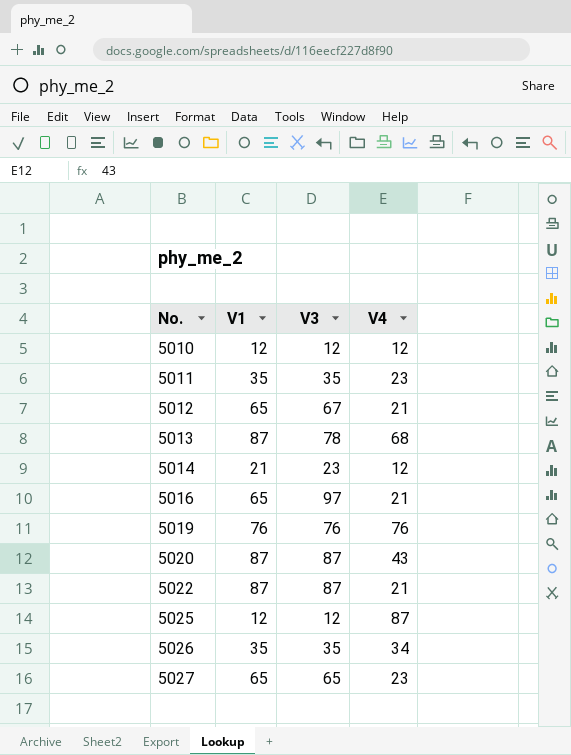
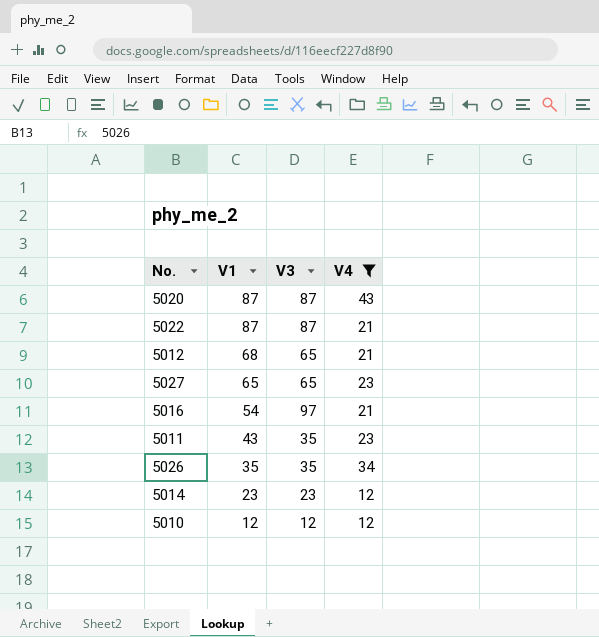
filter: none -> V4 <= 43
row order: No. ascending -> V1 descending
5012 | V1: 65 -> 68
5012 | V3: 67 -> 65
5016 | V1: 65 -> 54
5011 | V1: 35 -> 43
5014 | V1: 21 -> 23

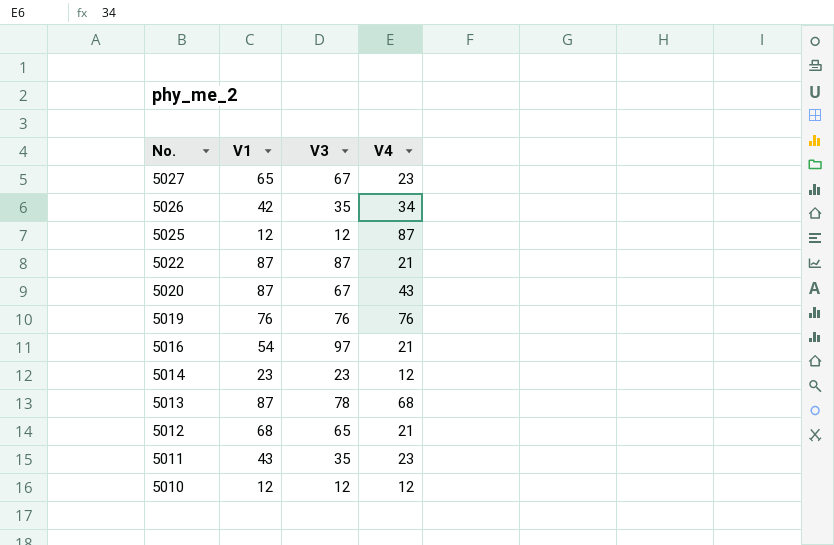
filter: V4 <= 43 -> none
row order: V1 descending -> No. descending
5027 | V3: 65 -> 67
5026 | V1: 35 -> 42
5020 | V3: 87 -> 67

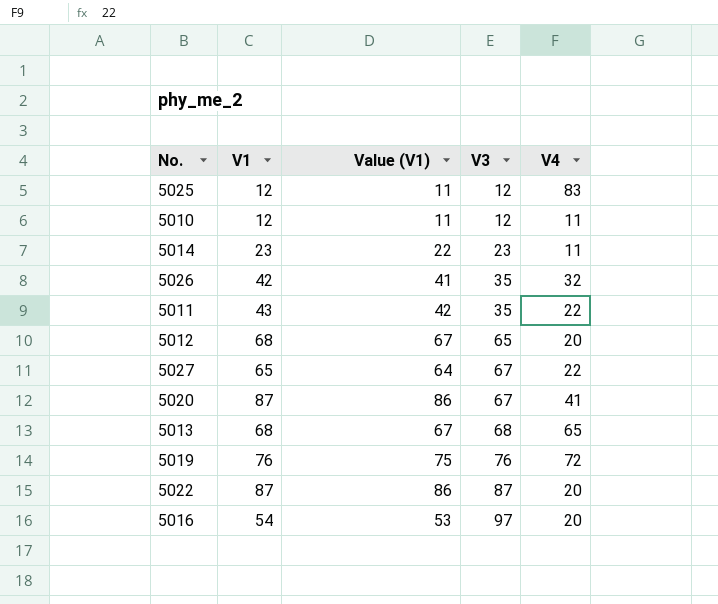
row order: No. descending -> V3 ascending
column Value (V1) | formula: none -> [V1] - 1
5025 | V4: 87 -> 83
5010 | V4: 12 -> 11
5014 | V4: 12 -> 11
5026 | V4: 34 -> 32
5011 | V4: 23 -> 22
5012 | V4: 21 -> 20
5027 | V4: 23 -> 22
5020 | V4: 43 -> 41
5013 | V1: 87 -> 68
5013 | V3: 78 -> 68
5013 | V4: 68 -> 65
5019 | V4: 76 -> 72
5022 | V4: 21 -> 20
5016 | V4: 21 -> 20

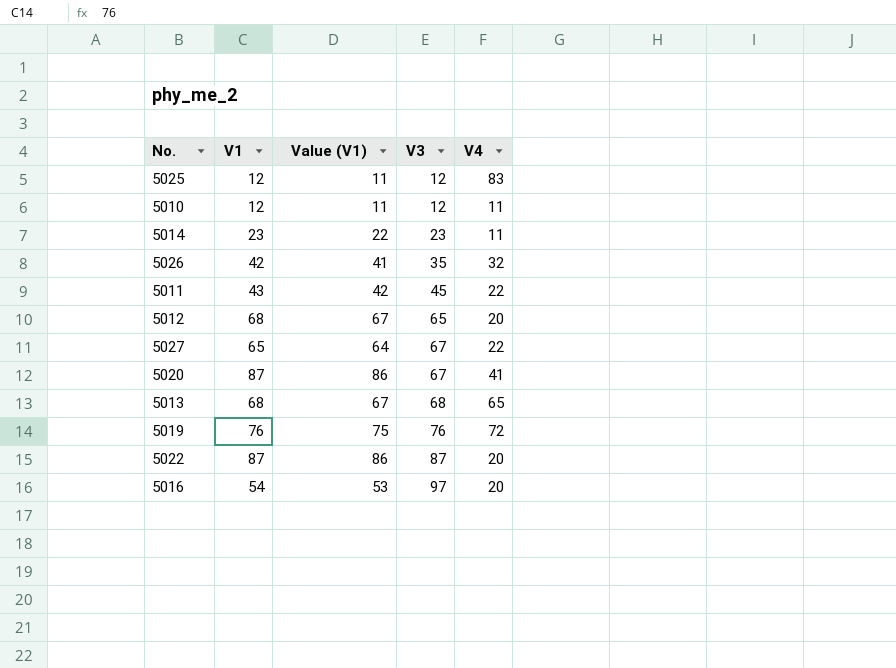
5011 | V3: 35 -> 45

